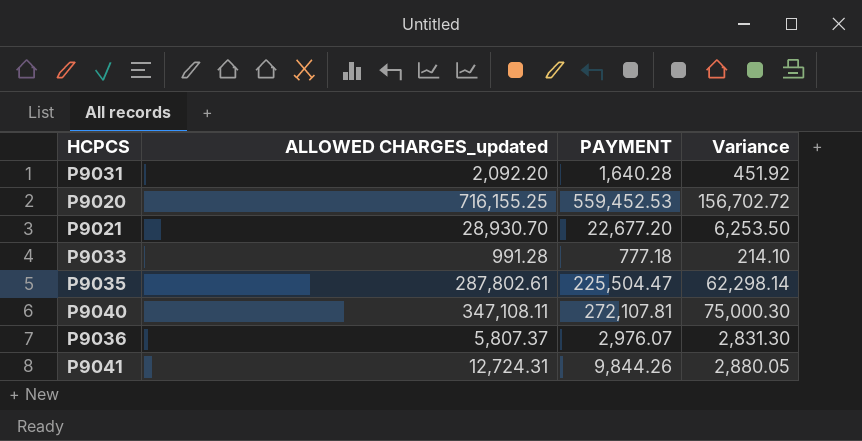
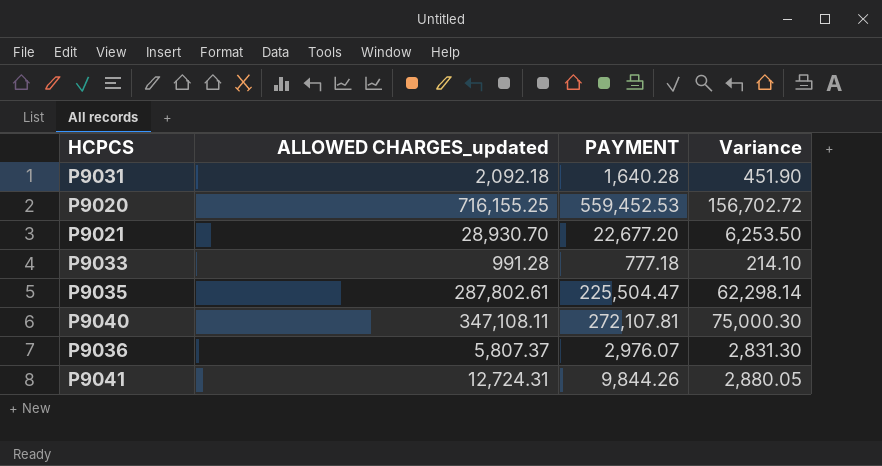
P9031 | ALLOWED CHARGES_updated: 2,092.20 -> 2,092.18
P9031 | Variance: 451.92 -> 451.90

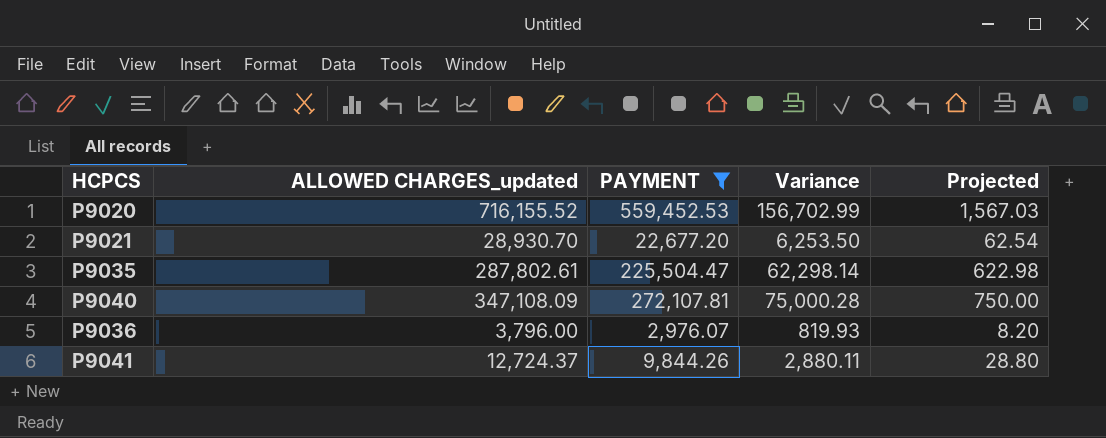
filter: none -> PAYMENT >= 2,976.07
column Projected | formula: none -> [Variance] * 0.01
P9020 | ALLOWED CHARGES_updated: 716,155.25 -> 716,155.52
P9020 | Variance: 156,702.72 -> 156,702.99
P9040 | ALLOWED CHARGES_updated: 347,108.11 -> 347,108.09
P9040 | Variance: 75,000.30 -> 75,000.28
P9036 | ALLOWED CHARGES_updated: 5,807.37 -> 3,796.00
P9036 | Variance: 2,831.30 -> 819.93
P9041 | ALLOWED CHARGES_updated: 12,724.31 -> 12,724.37
P9041 | Variance: 2,880.05 -> 2,880.11

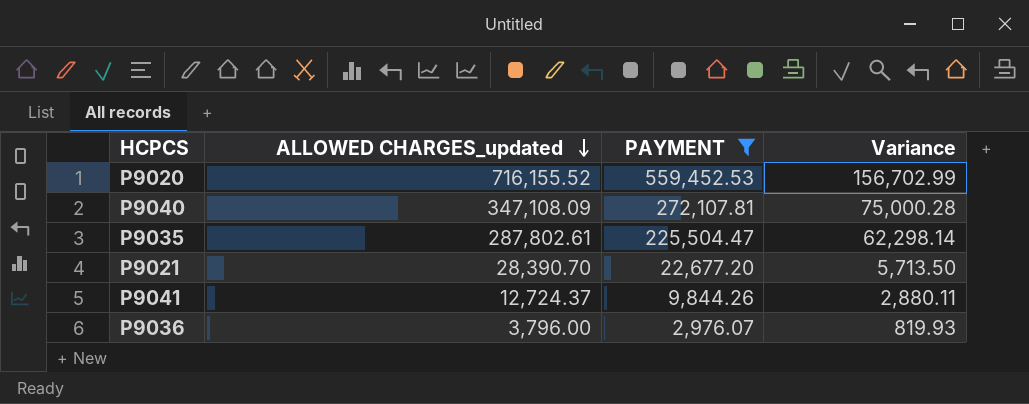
row order: none -> ALLOWED CHARGES_updated descending
column Projected | formula: [Variance] * 0.01 -> none
P9021 | ALLOWED CHARGES_updated: 28,930.70 -> 28,390.70
P9021 | Variance: 6,253.50 -> 5,713.50

